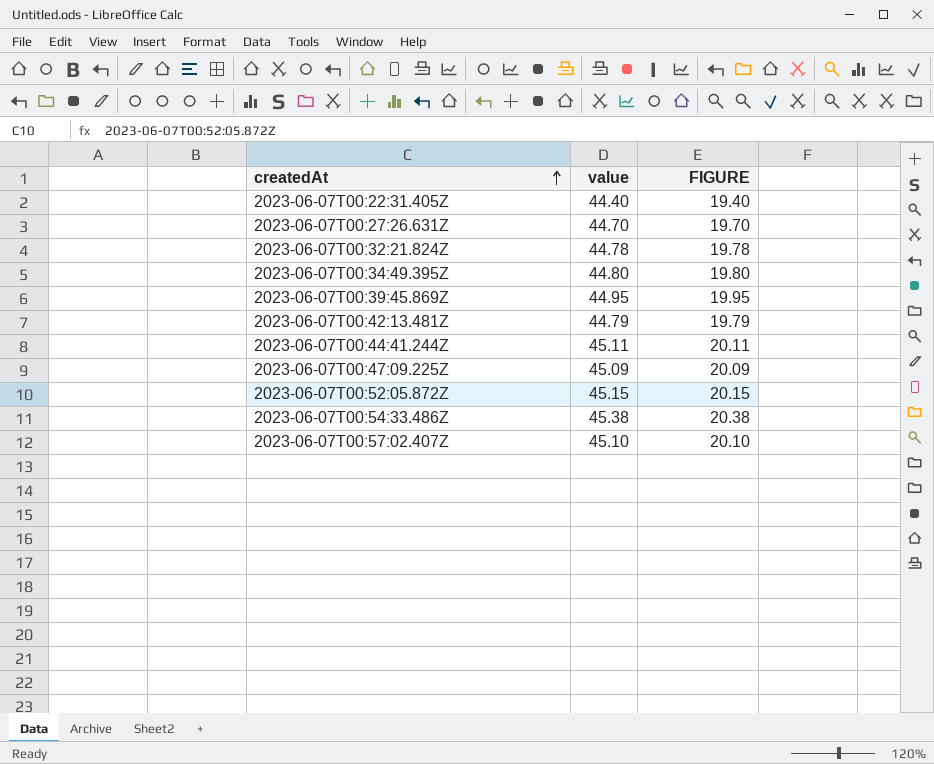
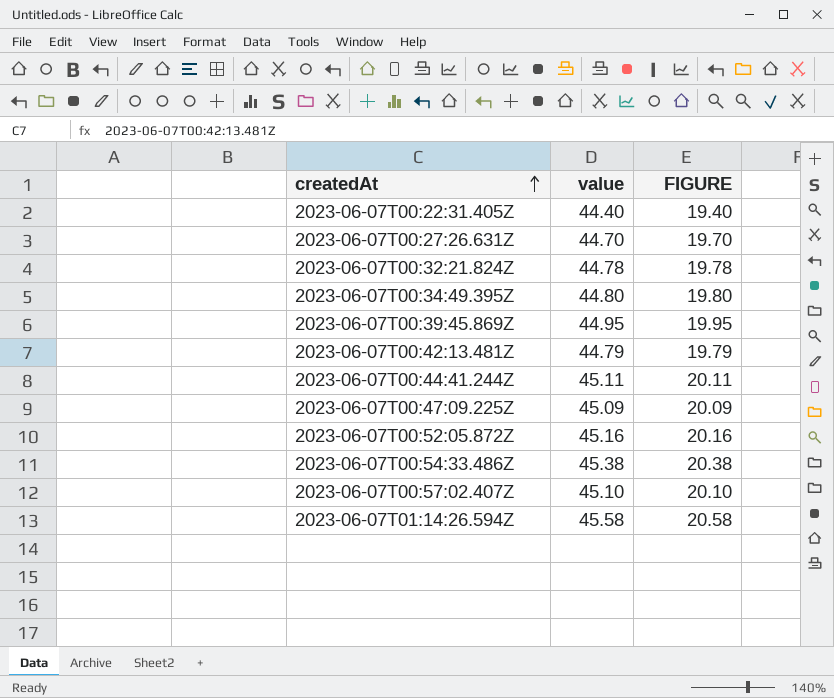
2023-06-07T00:52:05.872Z | value: 45.15 -> 45.16
2023-06-07T00:52:05.872Z | FIGURE: 20.15 -> 20.16
row 2023-06-07T01:14:26.594Z: none -> 45.58 | 20.58

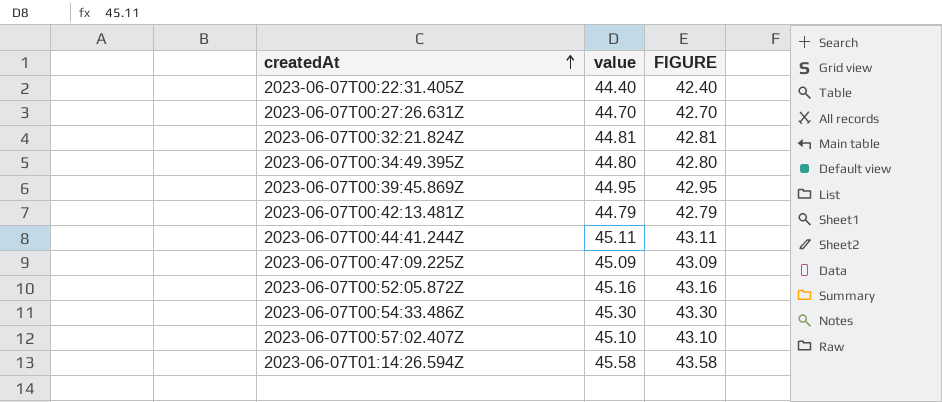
column FIGURE | formula: [value] - 25 -> [value] - 2
2023-06-07T00:32:21.824Z | value: 44.78 -> 44.81
2023-06-07T00:54:33.486Z | value: 45.38 -> 45.30

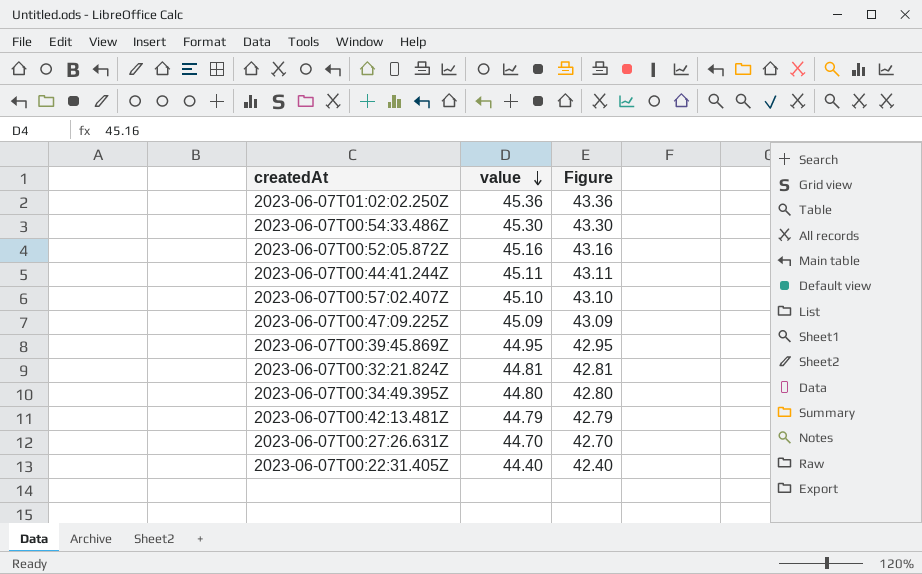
row order: createdAt ascending -> value descending
column name: FIGURE -> Figure
row 2023-06-07T01:14:26.594Z: 45.58 | 43.58 -> none
row 2023-06-07T01:02:02.250Z: none -> 45.36 | 43.36

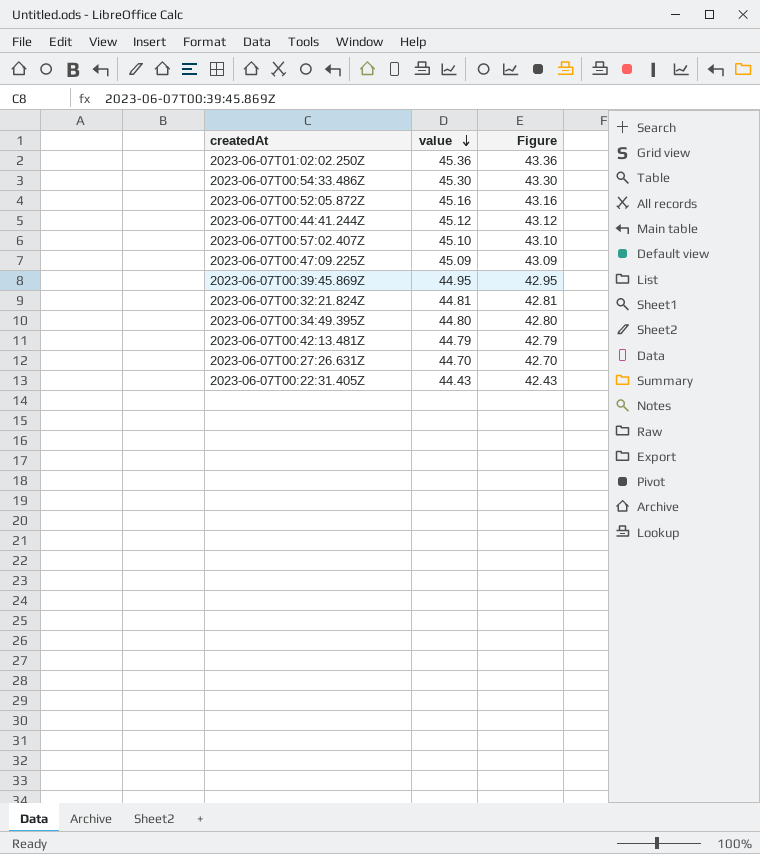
2023-06-07T00:44:41.244Z | value: 45.11 -> 45.12
2023-06-07T00:44:41.244Z | Figure: 43.11 -> 43.12
2023-06-07T00:22:31.405Z | value: 44.40 -> 44.43
2023-06-07T00:22:31.405Z | Figure: 42.40 -> 42.43

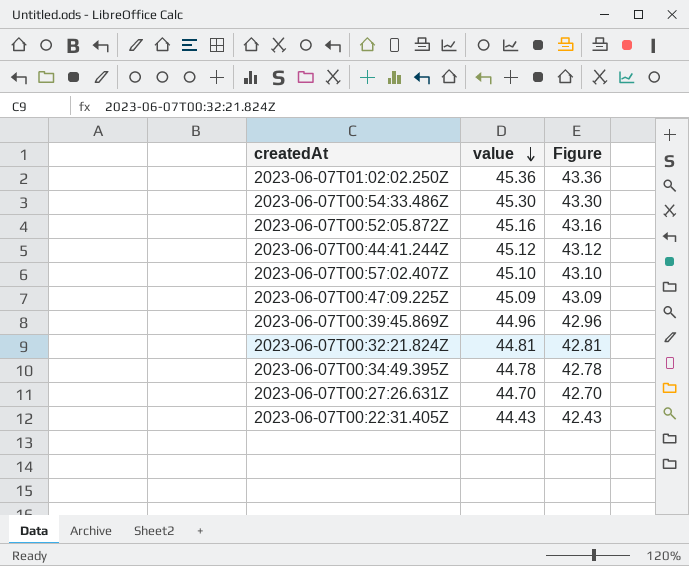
row 2023-06-07T00:42:13.481Z: 44.79 | 42.79 -> none
2023-06-07T00:39:45.869Z | value: 44.95 -> 44.96
2023-06-07T00:39:45.869Z | Figure: 42.95 -> 42.96
2023-06-07T00:34:49.395Z | value: 44.80 -> 44.78
2023-06-07T00:34:49.395Z | Figure: 42.80 -> 42.78

